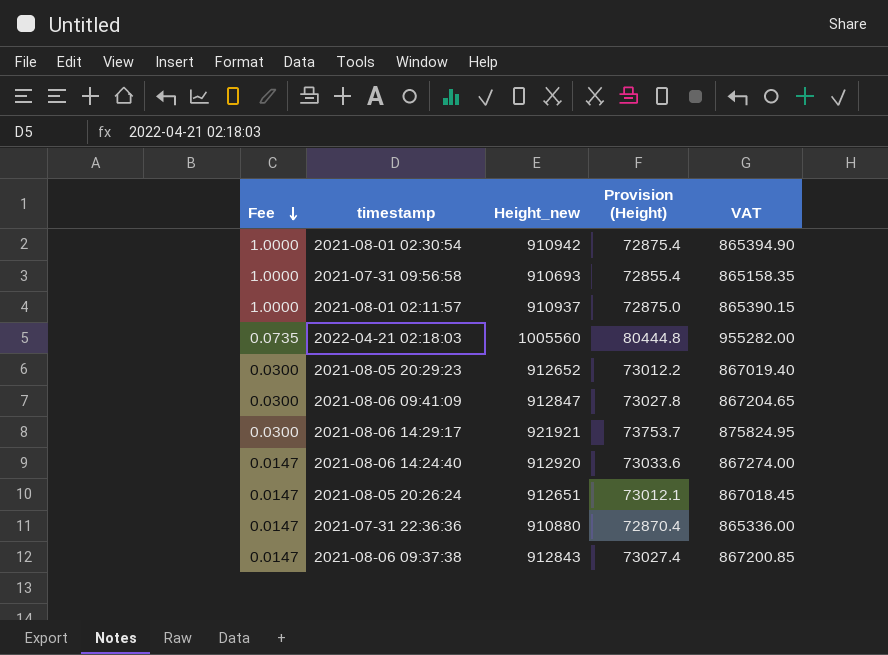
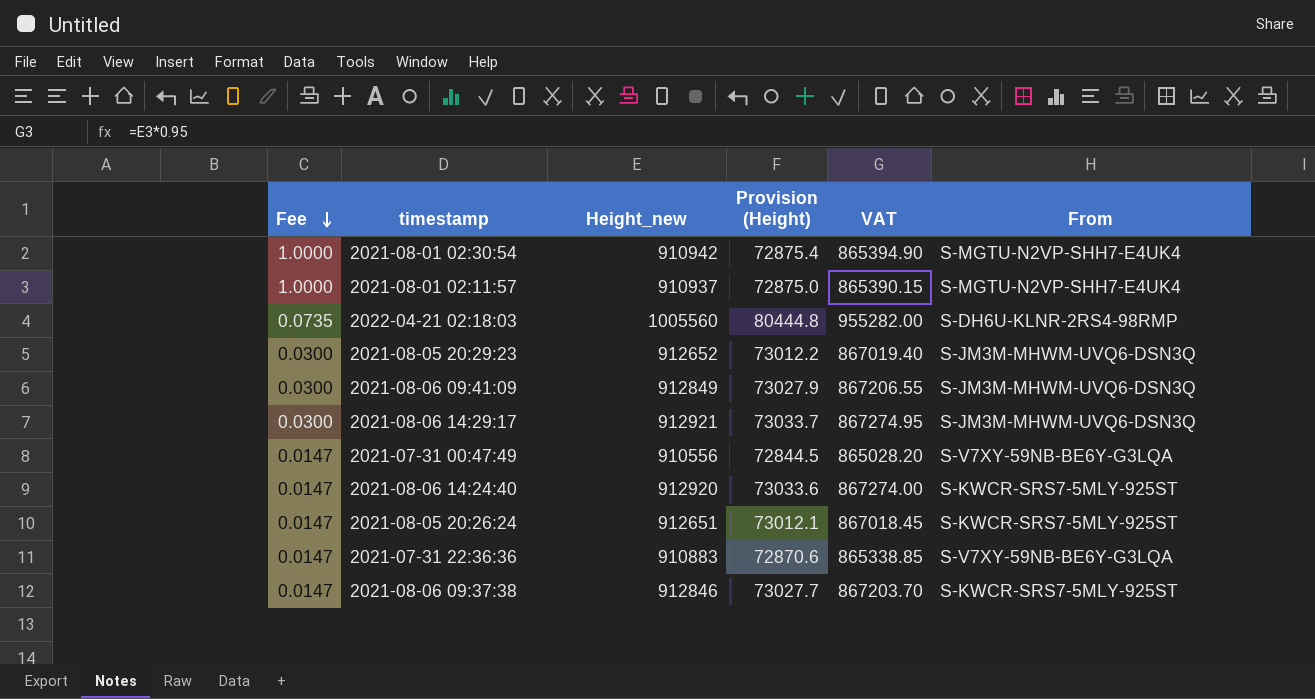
column From | position: none -> 6
row 2021-07-31 09:56:58: 1.0000 | 910693 | 72855.4 | 865158.35 -> none
2021-08-06 09:41:09 | Height_new: 912847 -> 912849
2021-08-06 09:41:09 | Provision (Height): 73027.8 -> 73027.9
2021-08-06 09:41:09 | VAT: 867204.65 -> 867206.55
2021-08-06 14:29:17 | Height_new: 921921 -> 912921
2021-08-06 14:29:17 | Provision (Height): 73753.7 -> 73033.7
2021-08-06 14:29:17 | VAT: 875824.95 -> 867274.95
row 2021-07-31 00:47:49: none -> 0.0147 | 910556 | 72844.5 | 865028.20 | S-V7XY-59NB-BE6Y-G3LQA
2021-07-31 22:36:36 | Height_new: 910880 -> 910883
2021-07-31 22:36:36 | Provision (Height): 72870.4 -> 72870.6
2021-07-31 22:36:36 | VAT: 865336.00 -> 865338.85
2021-08-06 09:37:38 | Height_new: 912843 -> 912846
2021-08-06 09:37:38 | Provision (Height): 73027.4 -> 73027.7
2021-08-06 09:37:38 | VAT: 867200.85 -> 867203.70

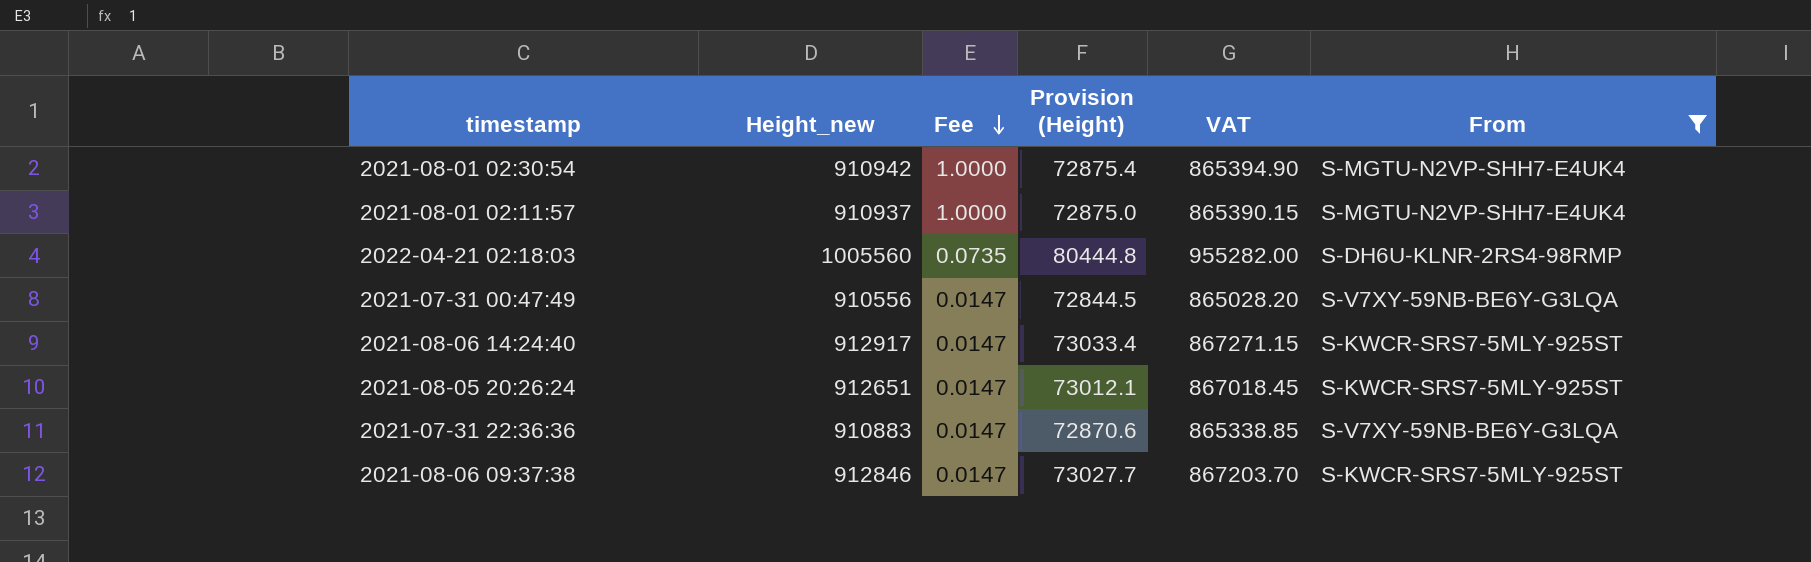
filter: none -> From != S-JM3M-MHWM-UVQ6-DSN3Q
column Fee | position: 1 -> 3
2021-08-06 14:24:40 | Height_new: 912920 -> 912917
2021-08-06 14:24:40 | Provision (Height): 73033.6 -> 73033.4
2021-08-06 14:24:40 | VAT: 867274.00 -> 867271.15

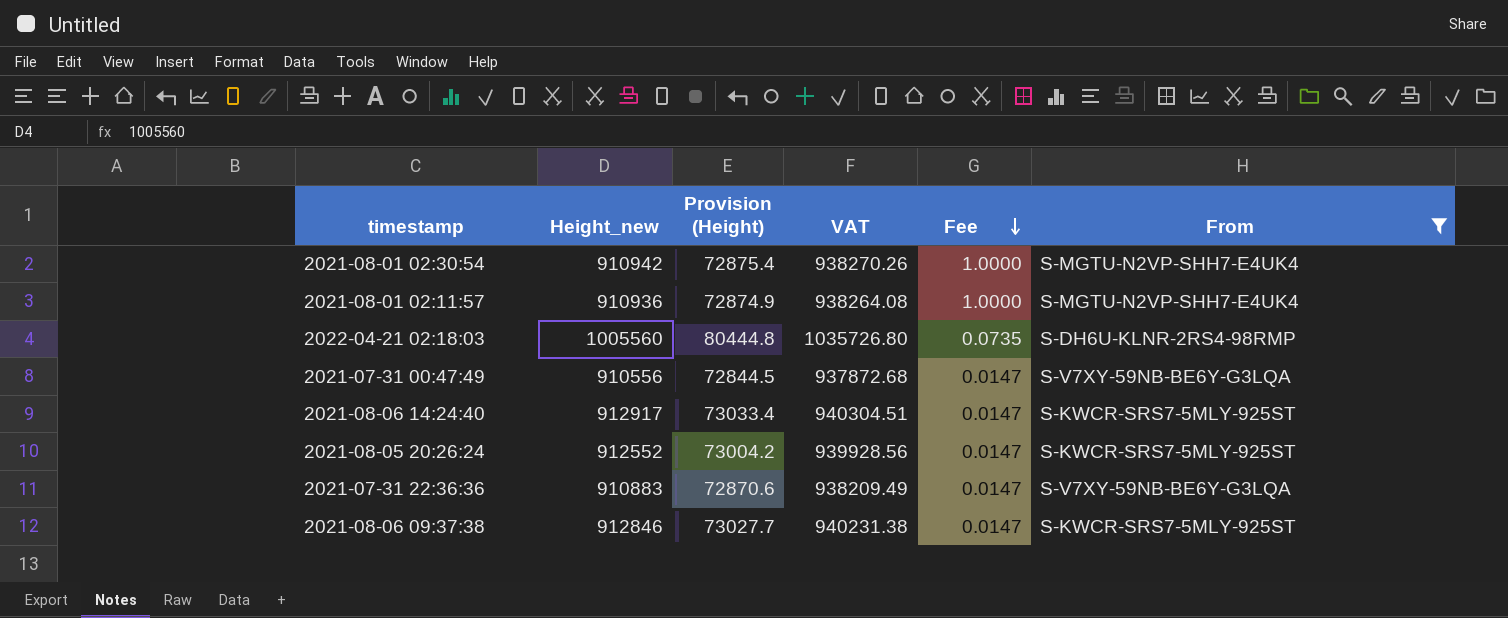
column VAT | formula: [Height_new] * 0.95 -> [Height_new] * 1.03
column Fee | position: 3 -> 5
2021-08-01 02:11:57 | Height_new: 910937 -> 910936
2021-08-01 02:11:57 | Provision (Height): 72875.0 -> 72874.9
2021-08-05 20:26:24 | Height_new: 912651 -> 912552
2021-08-05 20:26:24 | Provision (Height): 73012.1 -> 73004.2

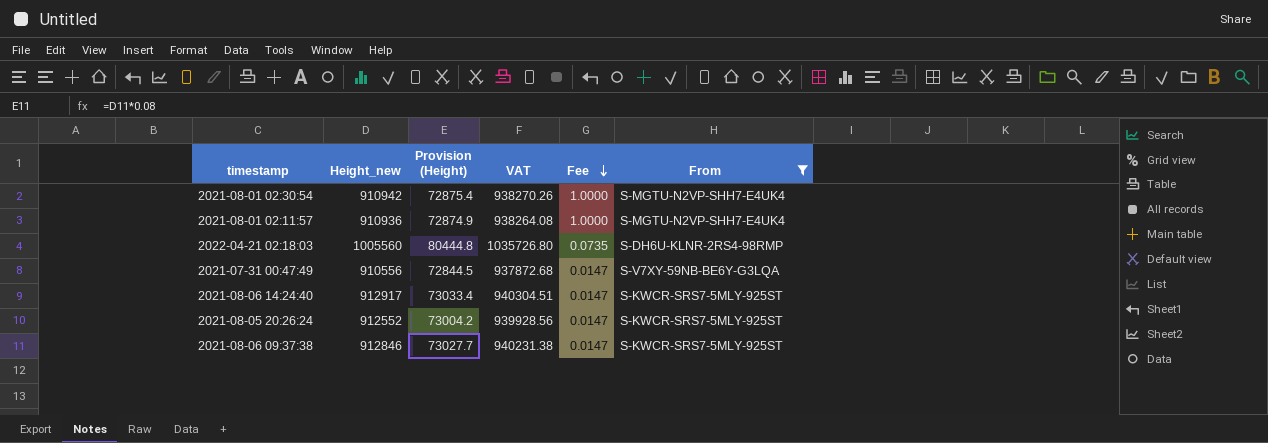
row 2021-07-31 22:36:36: 910883 | 72870.6 | 938209.49 | 0.0147 | S-V7XY-59NB-BE6Y-G3LQA -> none

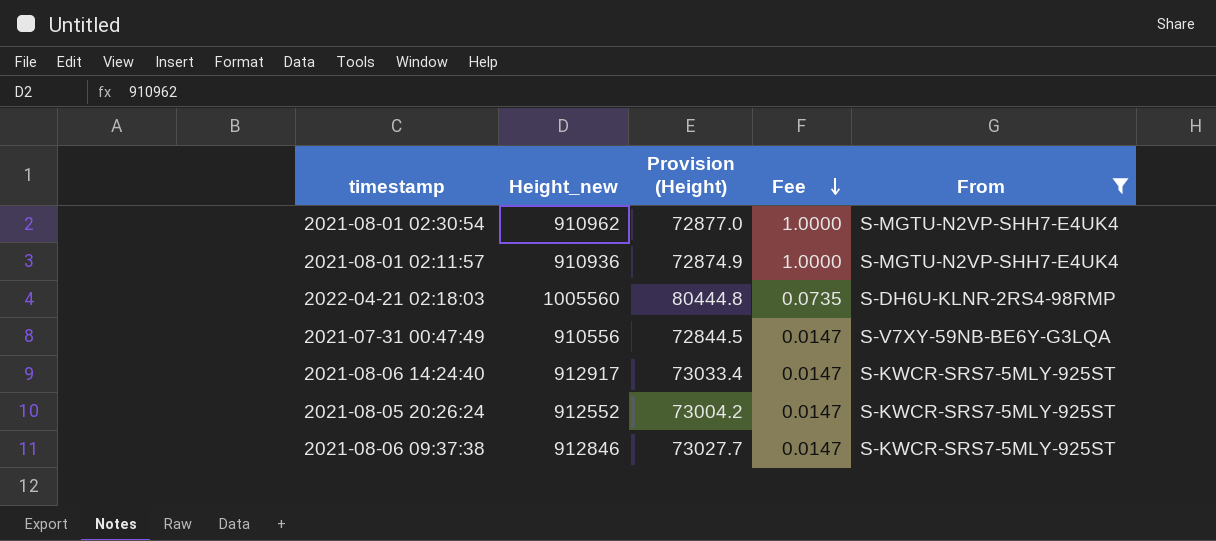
column VAT | formula: [Height_new] * 1.03 -> none
2021-08-01 02:30:54 | Height_new: 910942 -> 910962
2021-08-01 02:30:54 | Provision (Height): 72875.4 -> 72877.0

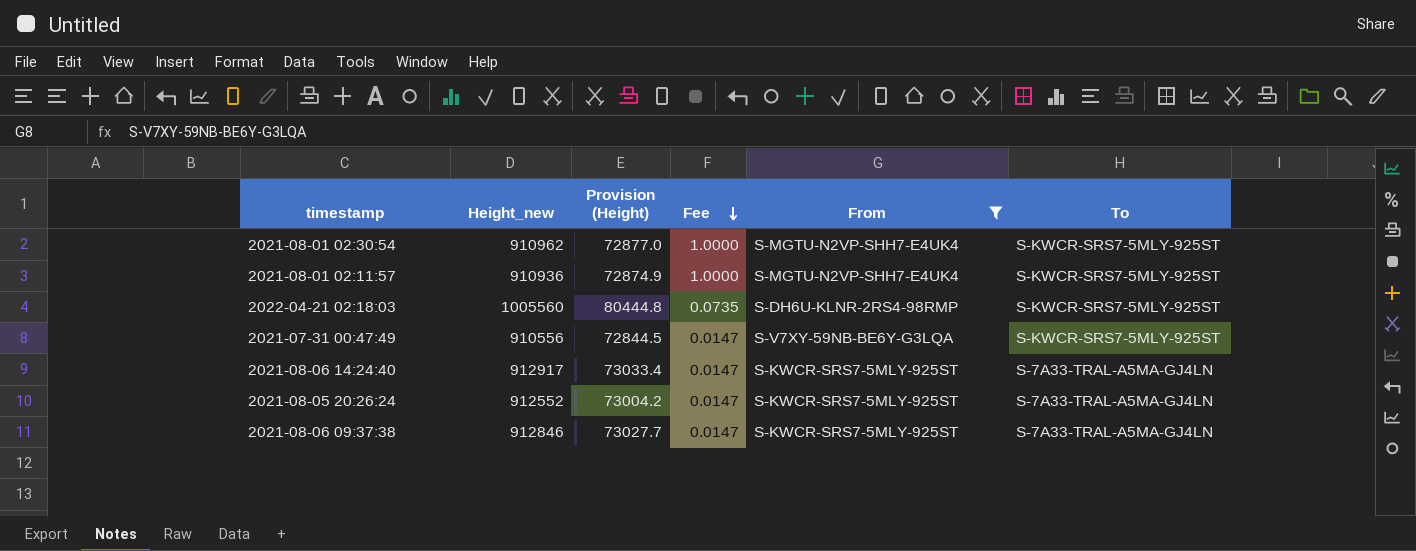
column To | position: none -> 6

